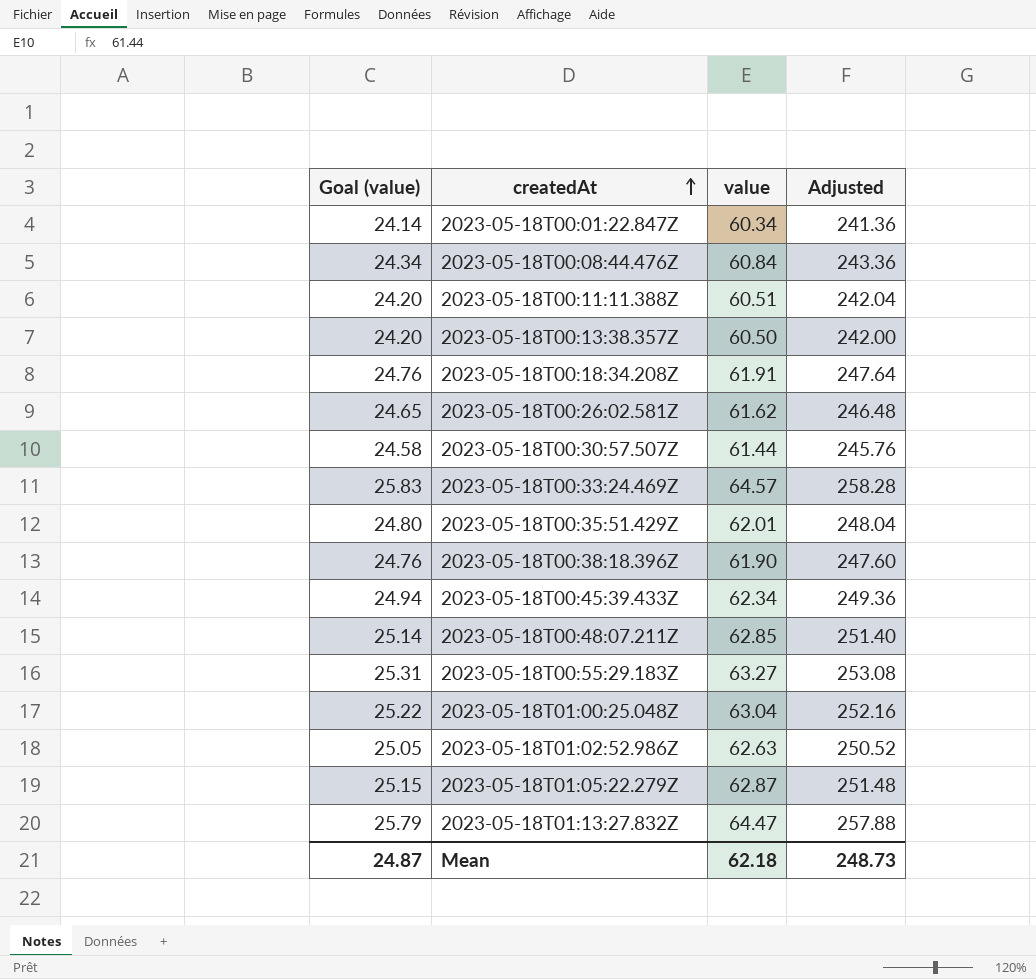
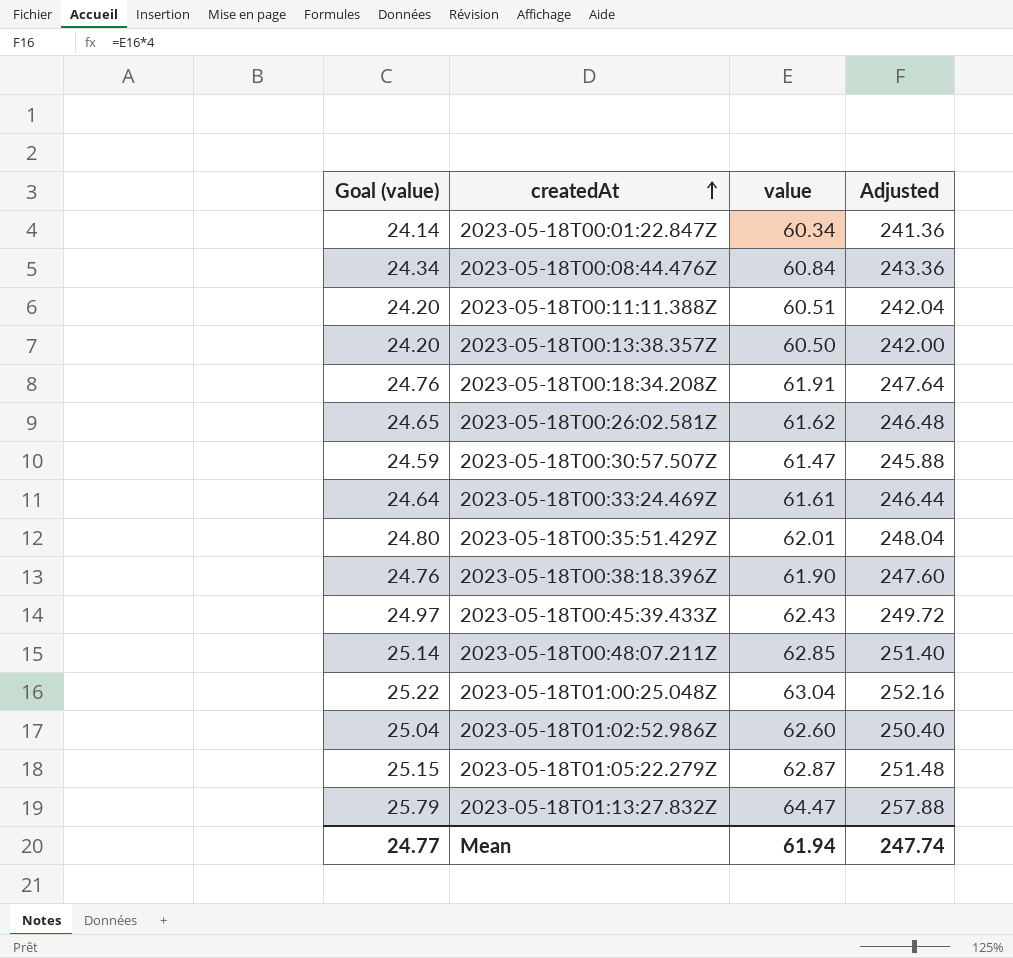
row 2023-05-18T00:55:29.183Z: 25.31 | 63.27 | 253.08 -> none
2023-05-18T00:30:57.507Z | Goal (value): 24.58 -> 24.59
2023-05-18T00:30:57.507Z | value: 61.44 -> 61.47
2023-05-18T00:30:57.507Z | Adjusted: 245.76 -> 245.88
2023-05-18T00:33:24.469Z | Goal (value): 25.83 -> 24.64
2023-05-18T00:33:24.469Z | value: 64.57 -> 61.61
2023-05-18T00:33:24.469Z | Adjusted: 258.28 -> 246.44
2023-05-18T00:45:39.433Z | Goal (value): 24.94 -> 24.97
2023-05-18T00:45:39.433Z | value: 62.34 -> 62.43
2023-05-18T00:45:39.433Z | Adjusted: 249.36 -> 249.72
2023-05-18T01:02:52.986Z | Goal (value): 25.05 -> 25.04
2023-05-18T01:02:52.986Z | value: 62.63 -> 62.60
2023-05-18T01:02:52.986Z | Adjusted: 250.52 -> 250.40
Mean | Goal (value): 24.87 -> 24.77
Mean | value: 62.18 -> 61.94
Mean | Adjusted: 248.73 -> 247.74

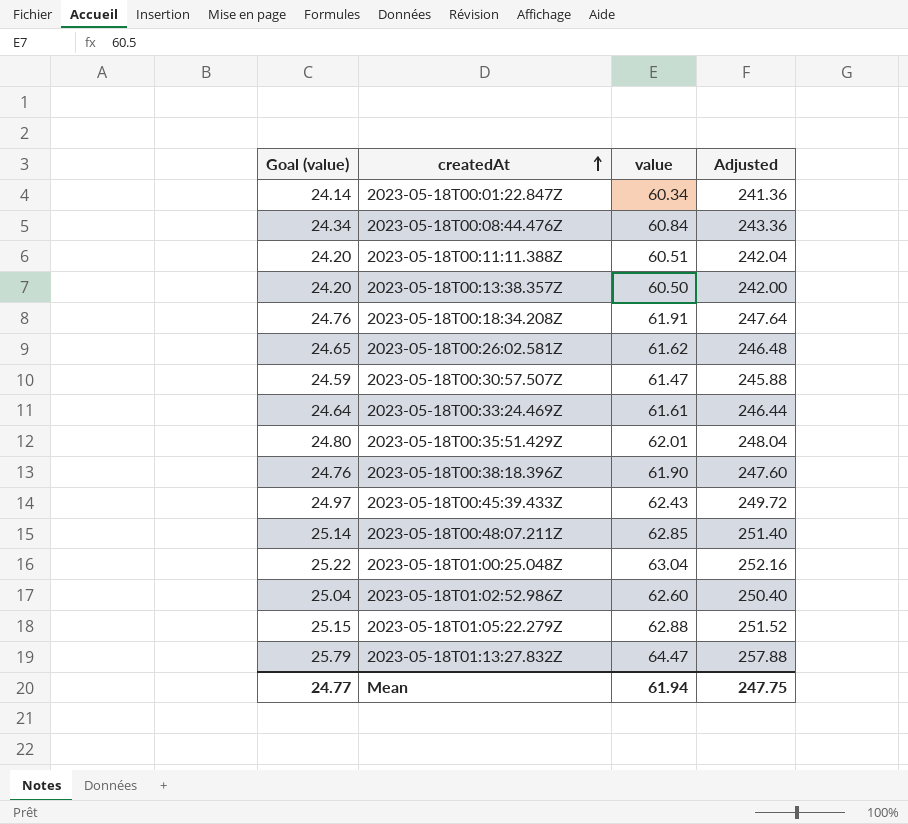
2023-05-18T01:05:22.279Z | value: 62.87 -> 62.88
2023-05-18T01:05:22.279Z | Adjusted: 251.48 -> 251.52
Mean | Adjusted: 247.74 -> 247.75

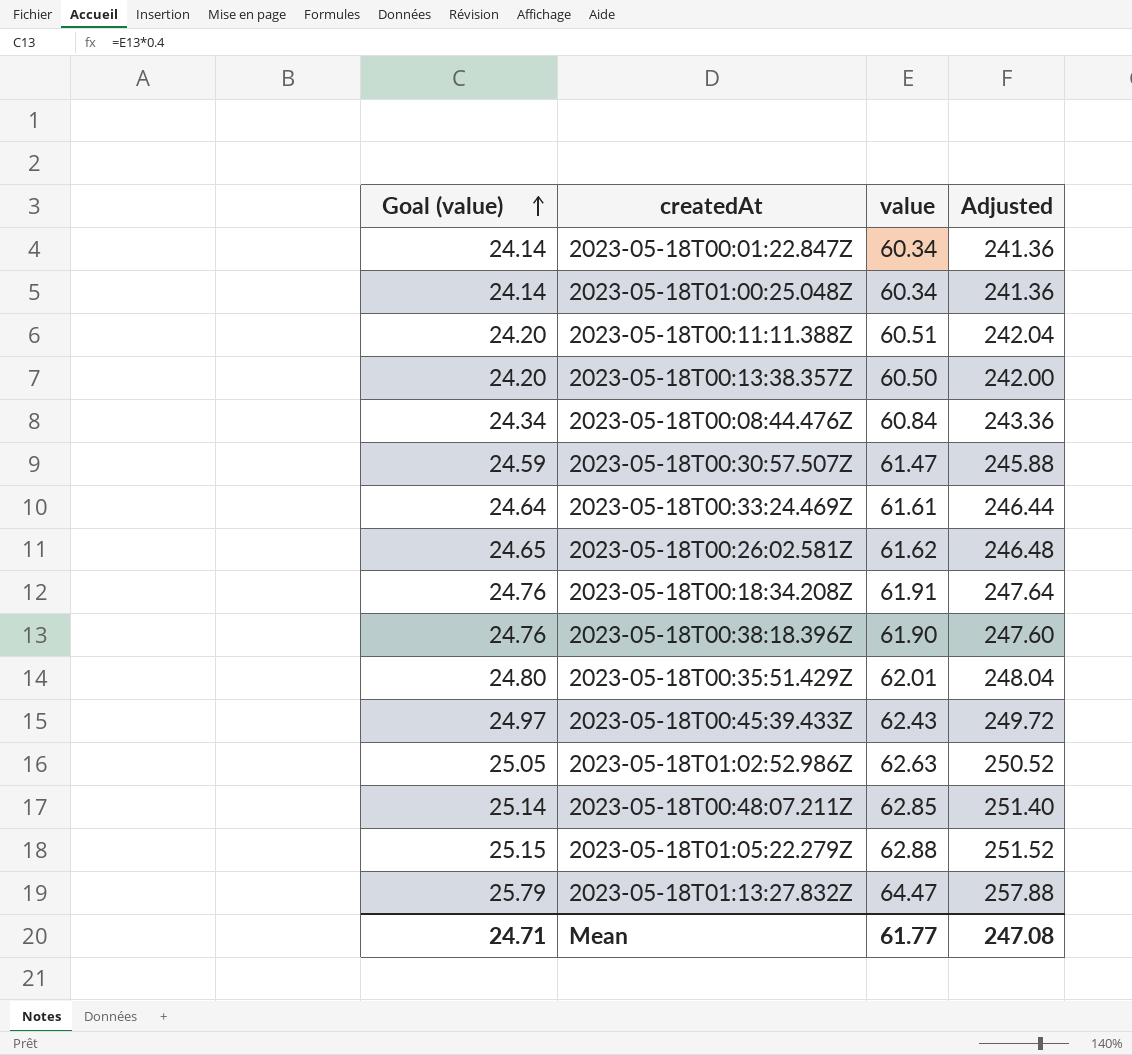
row order: createdAt ascending -> Goal (value) ascending
2023-05-18T01:00:25.048Z | Goal (value): 25.22 -> 24.14
2023-05-18T01:00:25.048Z | value: 63.04 -> 60.34
2023-05-18T01:00:25.048Z | Adjusted: 252.16 -> 241.36
2023-05-18T01:02:52.986Z | Goal (value): 25.04 -> 25.05
2023-05-18T01:02:52.986Z | value: 62.60 -> 62.63
2023-05-18T01:02:52.986Z | Adjusted: 250.40 -> 250.52
Mean | Goal (value): 24.77 -> 24.71
Mean | value: 61.94 -> 61.77
Mean | Adjusted: 247.75 -> 247.08

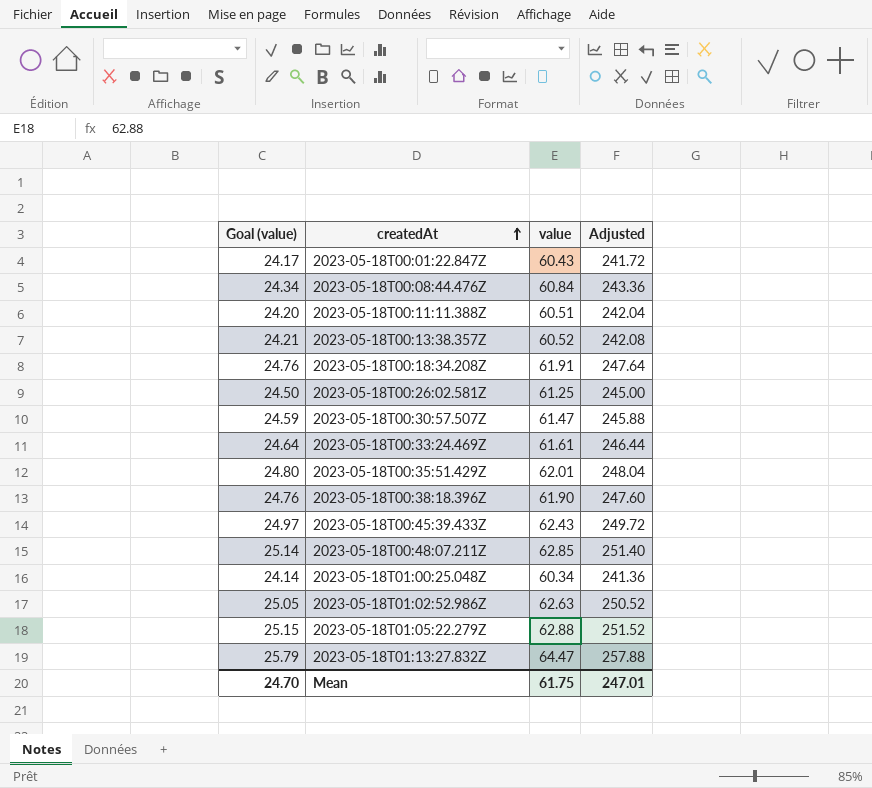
row order: Goal (value) ascending -> createdAt ascending
2023-05-18T00:01:22.847Z | Goal (value): 24.14 -> 24.17
2023-05-18T00:01:22.847Z | value: 60.34 -> 60.43
2023-05-18T00:01:22.847Z | Adjusted: 241.36 -> 241.72
2023-05-18T00:13:38.357Z | Goal (value): 24.20 -> 24.21
2023-05-18T00:13:38.357Z | value: 60.50 -> 60.52
2023-05-18T00:13:38.357Z | Adjusted: 242.00 -> 242.08
2023-05-18T00:26:02.581Z | Goal (value): 24.65 -> 24.50
2023-05-18T00:26:02.581Z | value: 61.62 -> 61.25
2023-05-18T00:26:02.581Z | Adjusted: 246.48 -> 245.00
Mean | Goal (value): 24.71 -> 24.70
Mean | value: 61.77 -> 61.75
Mean | Adjusted: 247.08 -> 247.01

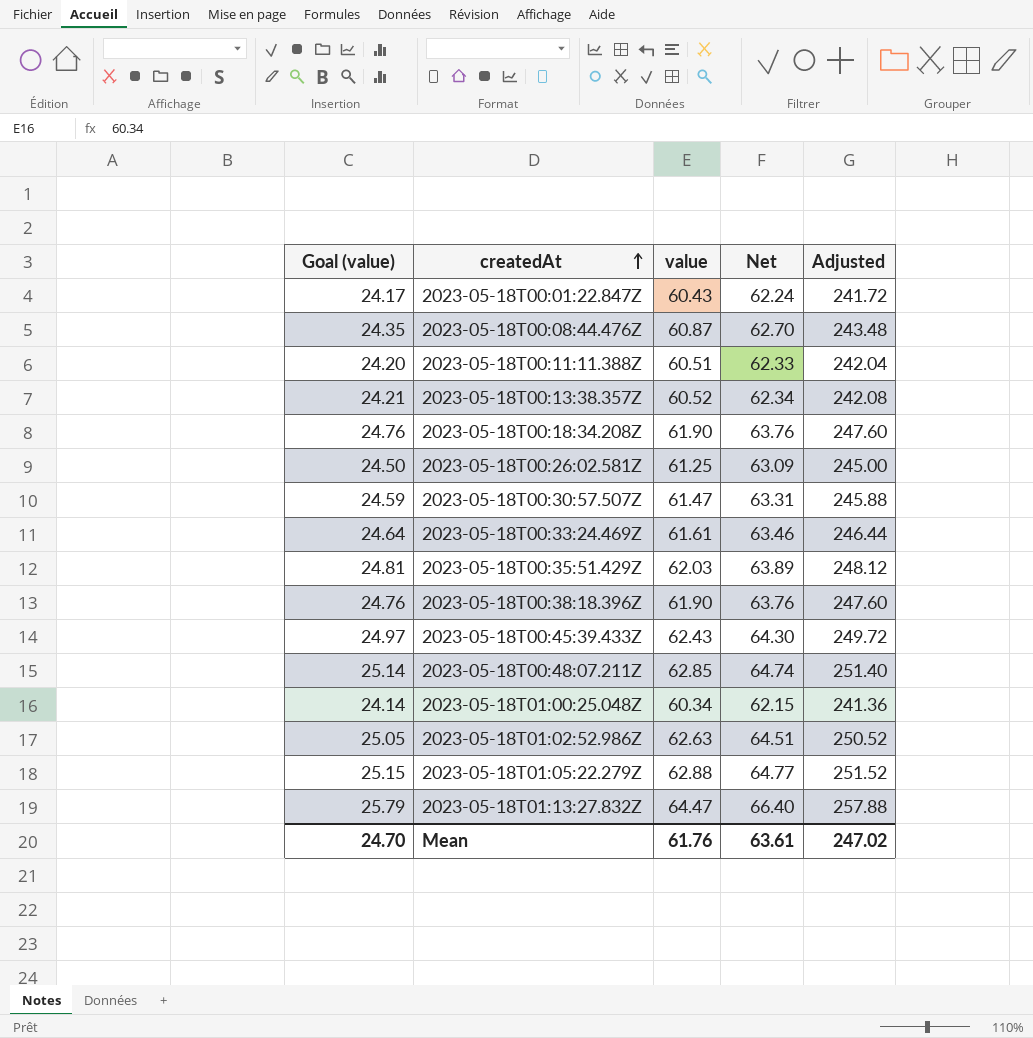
column Net | formula: none -> [value] * 1.03
2023-05-18T00:08:44.476Z | Goal (value): 24.34 -> 24.35
2023-05-18T00:08:44.476Z | value: 60.84 -> 60.87
2023-05-18T00:08:44.476Z | Adjusted: 243.36 -> 243.48
2023-05-18T00:18:34.208Z | value: 61.91 -> 61.90
2023-05-18T00:18:34.208Z | Adjusted: 247.64 -> 247.60
2023-05-18T00:35:51.429Z | Goal (value): 24.80 -> 24.81
2023-05-18T00:35:51.429Z | value: 62.01 -> 62.03
2023-05-18T00:35:51.429Z | Adjusted: 248.04 -> 248.12
Mean | value: 61.75 -> 61.76
Mean | Adjusted: 247.01 -> 247.02

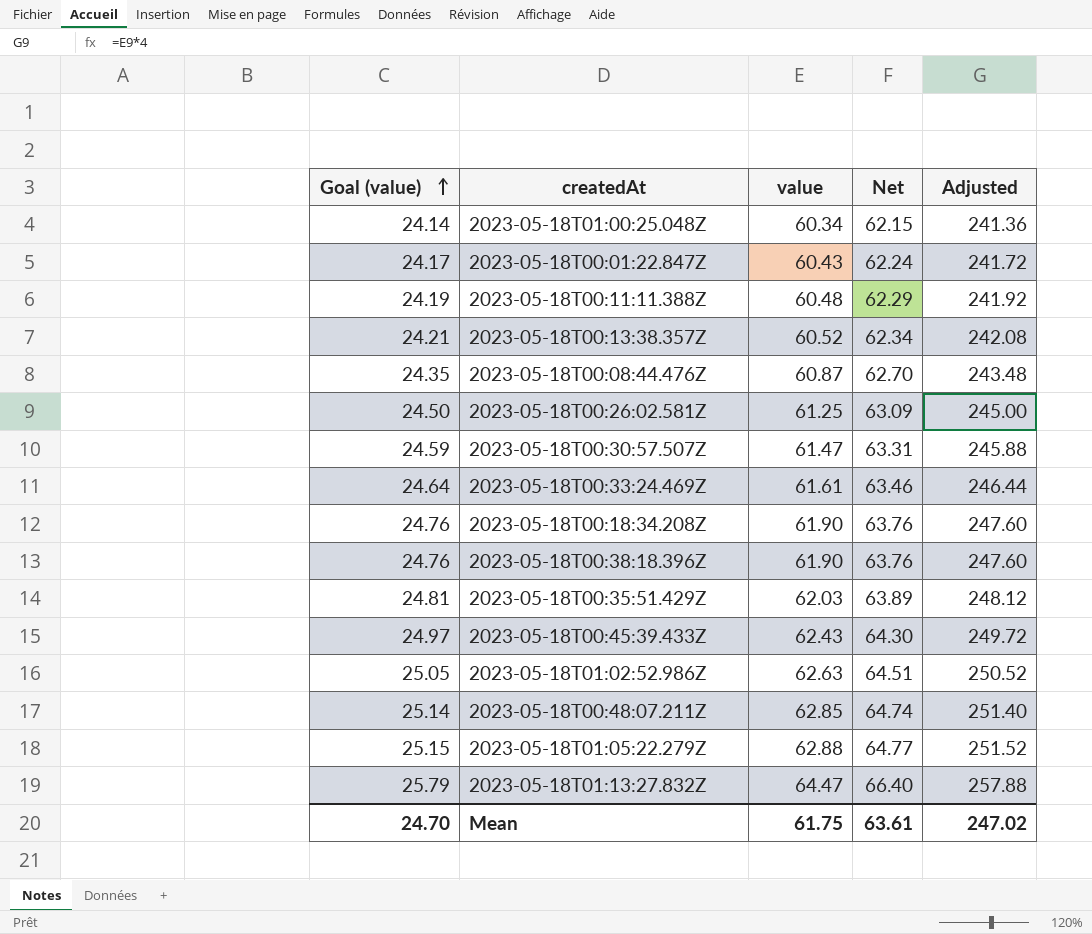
row order: createdAt ascending -> Goal (value) ascending
2023-05-18T00:11:11.388Z | Goal (value): 24.20 -> 24.19
2023-05-18T00:11:11.388Z | value: 60.51 -> 60.48
2023-05-18T00:11:11.388Z | Net: 62.33 -> 62.29
2023-05-18T00:11:11.388Z | Adjusted: 242.04 -> 241.92
Mean | value: 61.76 -> 61.75

